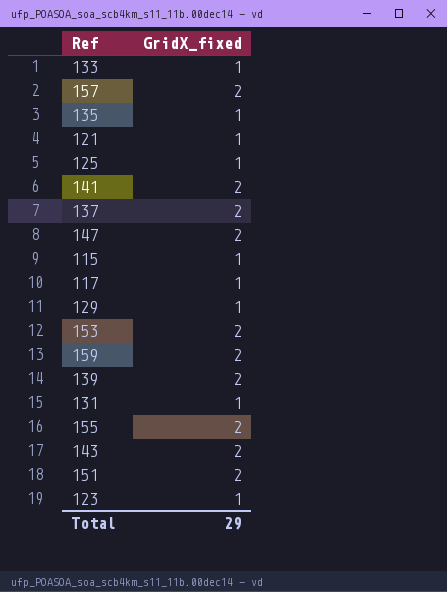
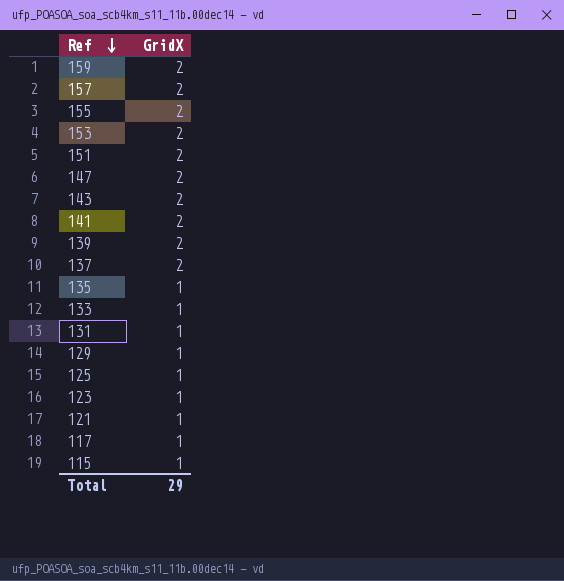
row order: none -> Ref descending
column name: GridX_fixed -> GridX

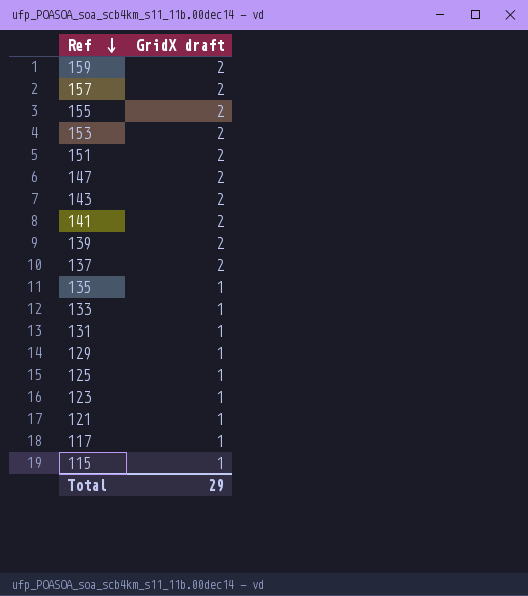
column name: GridX -> GridX draft

